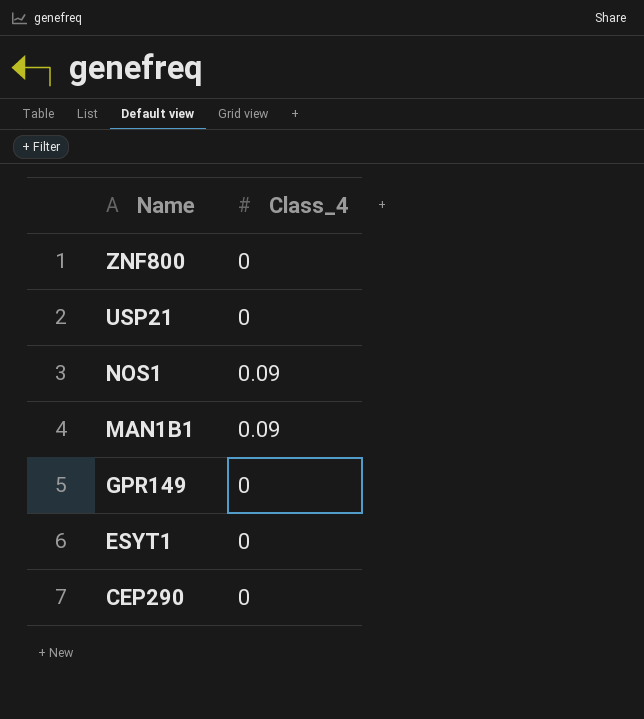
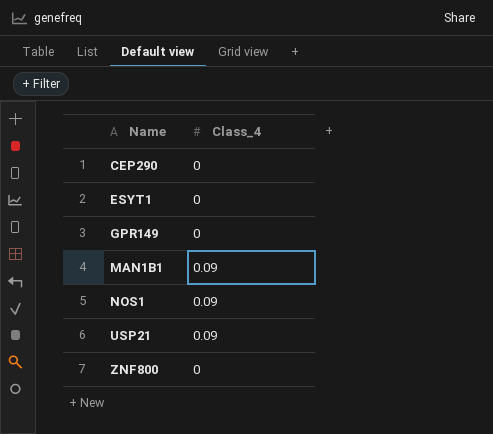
row order: Name descending -> Name ascending
USP21 | Class_4: 0 -> 0.09

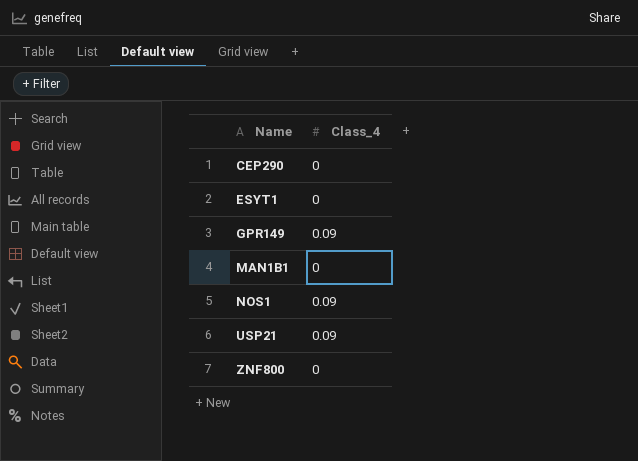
GPR149 | Class_4: 0 -> 0.09
MAN1B1 | Class_4: 0.09 -> 0

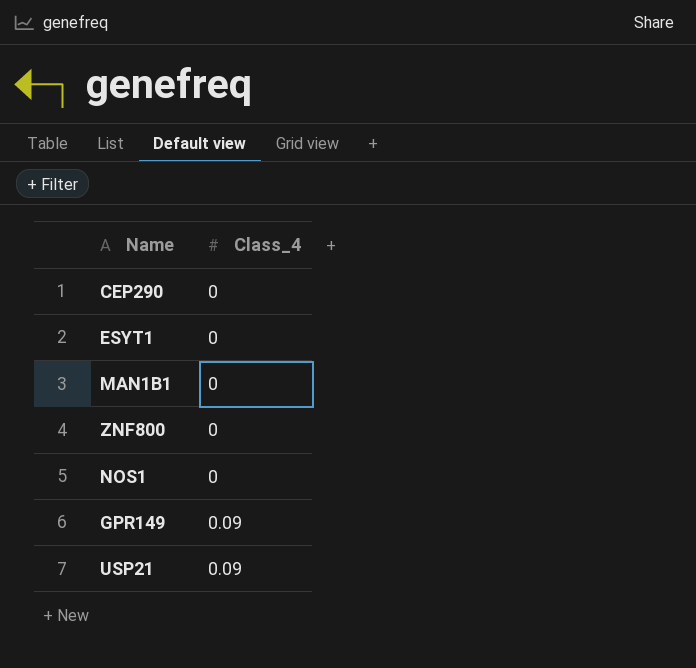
row order: Name ascending -> Class_4 ascending
NOS1 | Class_4: 0.09 -> 0

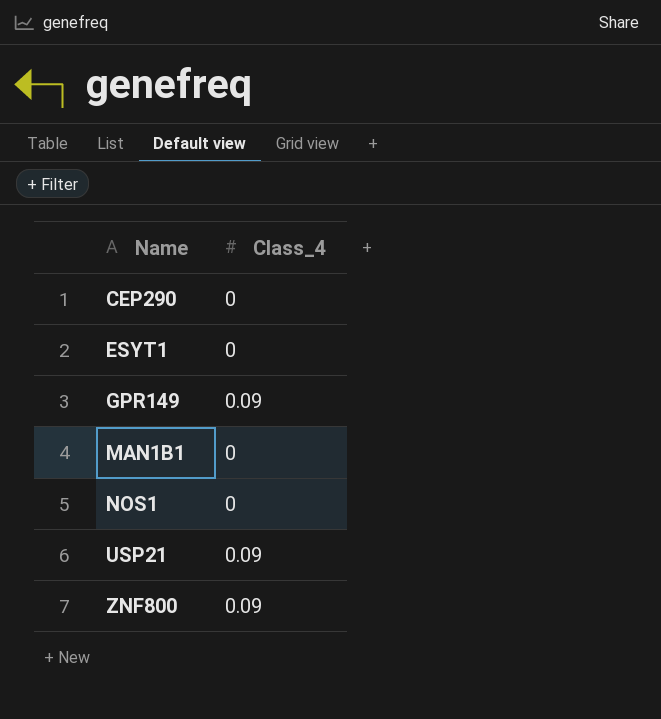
row order: Class_4 ascending -> Name ascending
ZNF800 | Class_4: 0 -> 0.09

